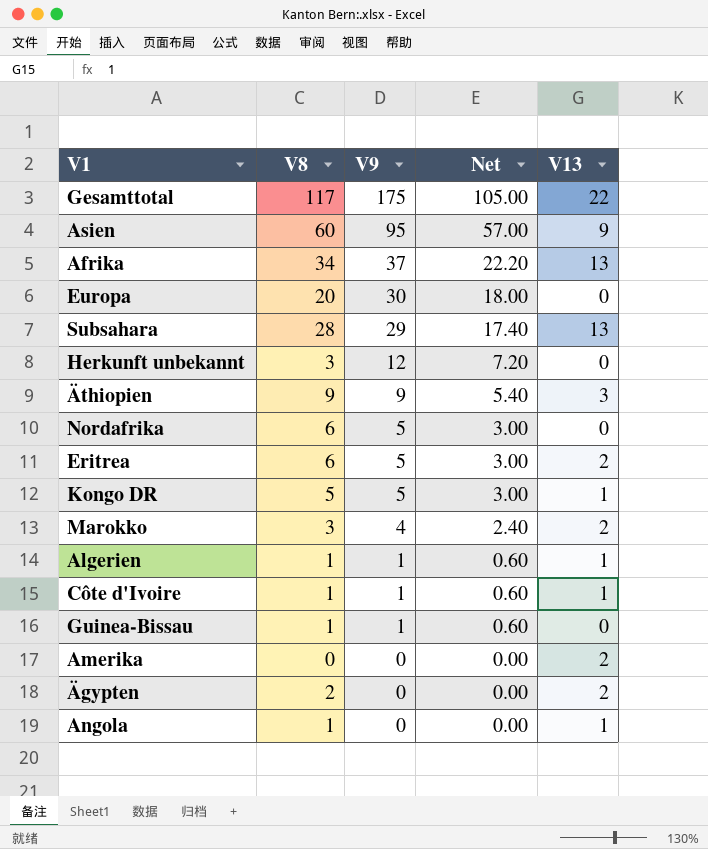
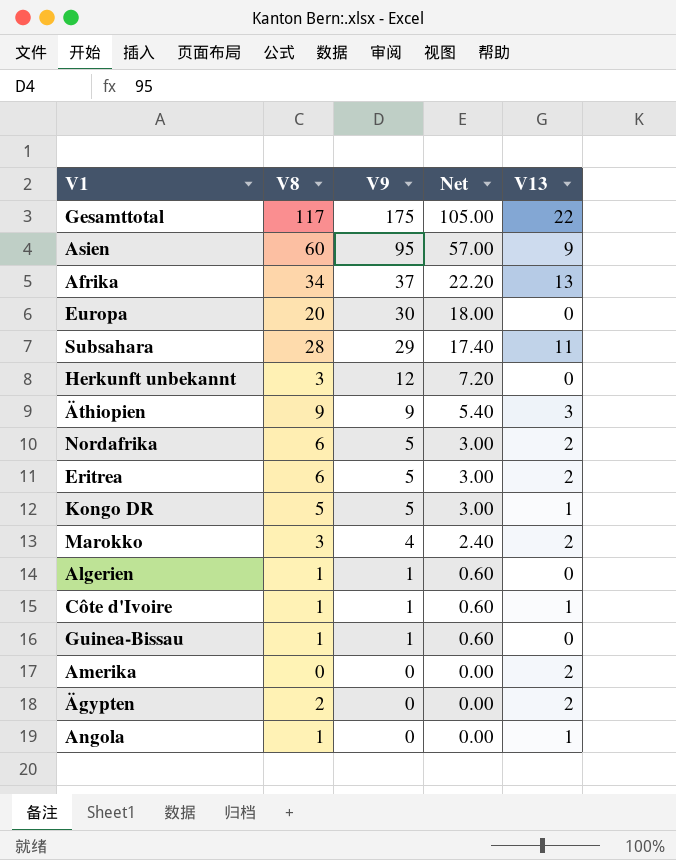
Subsahara | V13: 13 -> 11
Nordafrika | V13: 0 -> 2
Algerien | V13: 1 -> 0

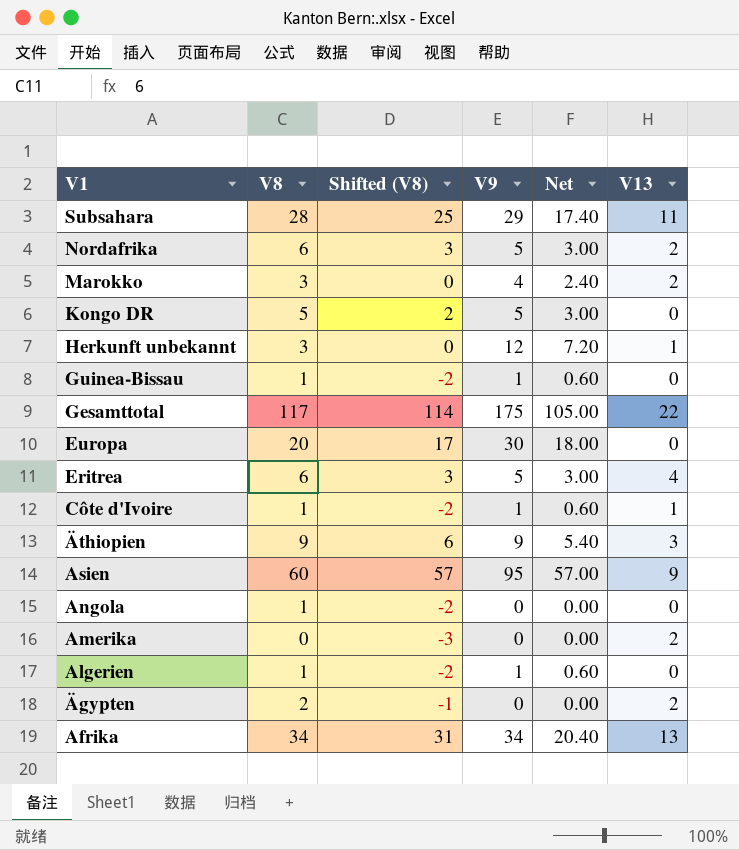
row order: V9 descending -> V1 descending
column Shifted (V8) | formula: none -> [V8] - 3
Kongo DR | V13: 1 -> 0
Herkunft unbekannt | V13: 0 -> 1
Eritrea | V13: 2 -> 4
Angola | V13: 1 -> 0
Afrika | V9: 37 -> 34
Afrika | Net: 22.20 -> 20.40

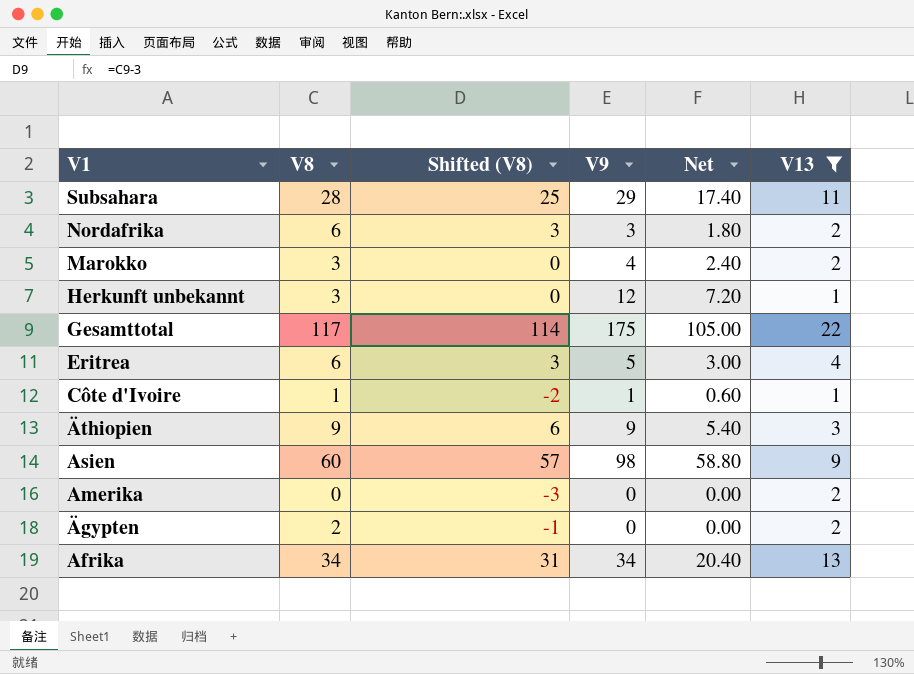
filter: none -> V13 != 0
Nordafrika | V9: 5 -> 3
Nordafrika | Net: 3.00 -> 1.80
Asien | V9: 95 -> 98
Asien | Net: 57.00 -> 58.80

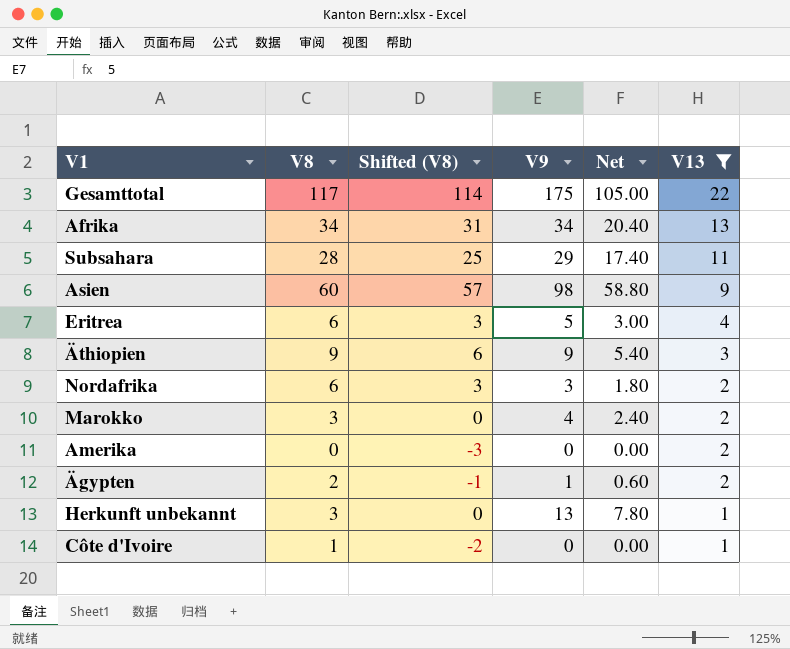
row order: V1 descending -> V13 descending
Ägypten | V9: 0 -> 1
Ägypten | Net: 0.00 -> 0.60
Herkunft unbekannt | V9: 12 -> 13
Herkunft unbekannt | Net: 7.20 -> 7.80
Côte d'Ivoire | V9: 1 -> 0
Côte d'Ivoire | Net: 0.60 -> 0.00

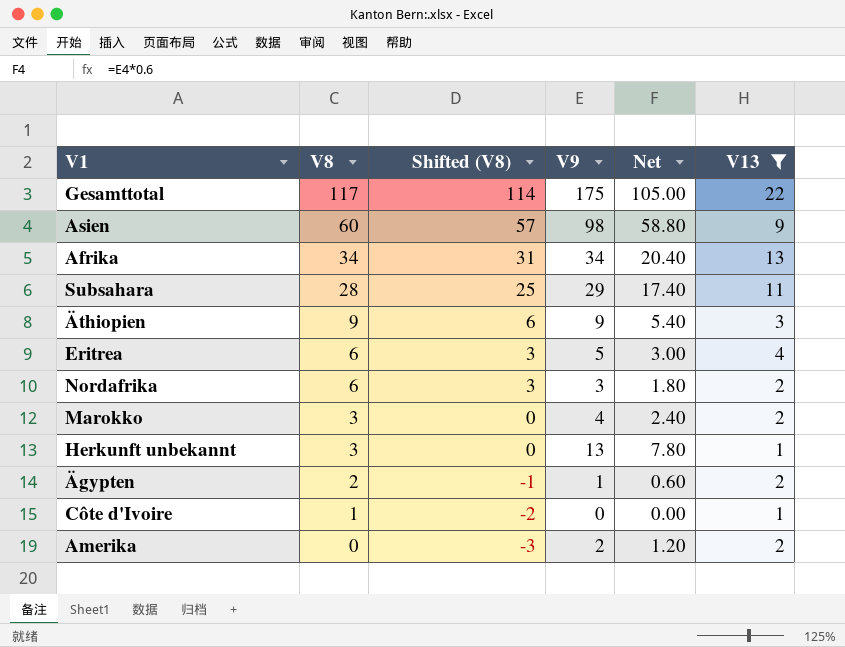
row order: V13 descending -> V8 descending
Amerika | V9: 0 -> 2
Amerika | Net: 0.00 -> 1.20

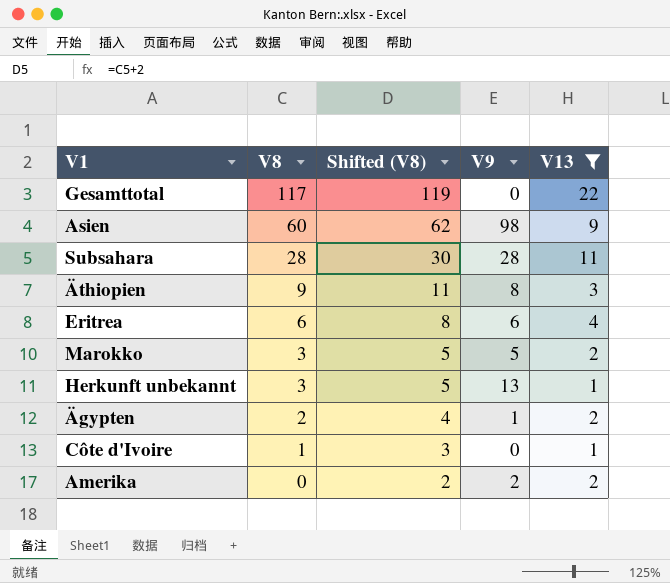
column Net | formula: [V9] * 0.6 -> none
column Shifted (V8) | formula: [V8] - 3 -> [V8] + 2
row Afrika: 34 | 31 | 34 | 20.40 | 13 -> none
row Nordafrika: 6 | 3 | 3 | 1.80 | 2 -> none
Gesamttotal | V9: 175 -> 0
Subsahara | V9: 29 -> 28
Äthiopien | V9: 9 -> 8
Eritrea | V9: 5 -> 6
Marokko | V9: 4 -> 5

